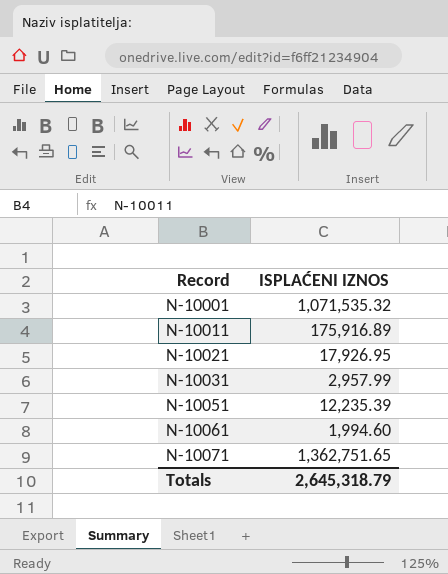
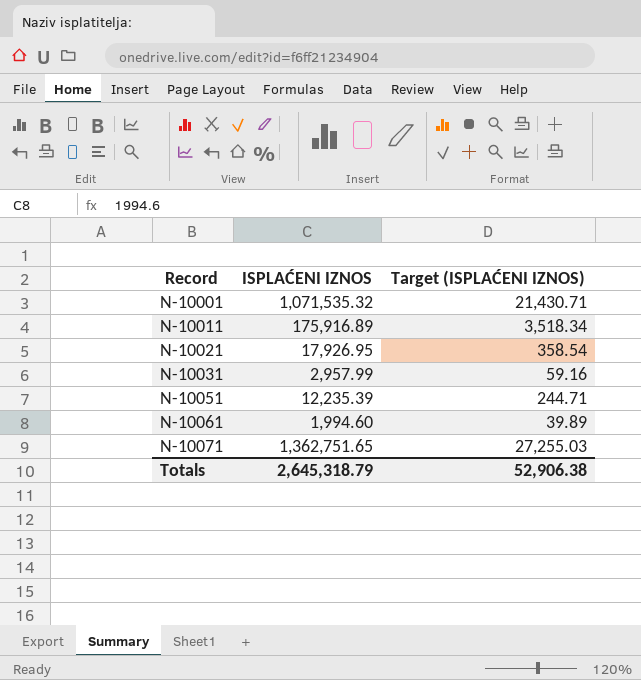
column Target (ISPLAĆENI IZNOS) | formula: none -> [ISPLAĆENI IZNOS] * 0.02

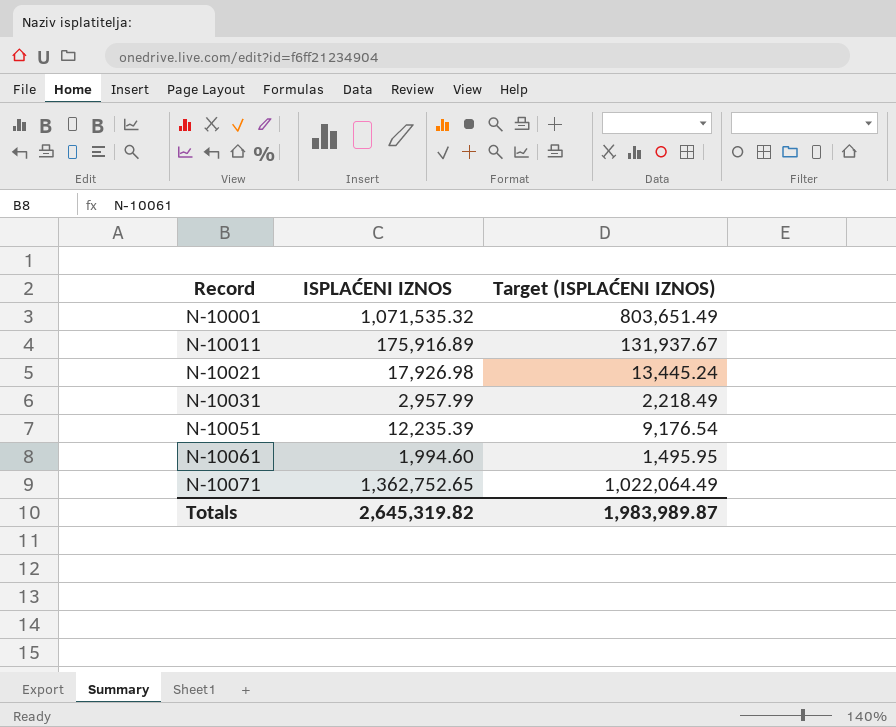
column Target (ISPLAĆENI IZNOS) | formula: [ISPLAĆENI IZNOS] * 0.02 -> [ISPLAĆENI IZNOS] * 0.75
N-10021 | ISPLAĆENI IZNOS: 17,926.95 -> 17,926.98
N-10071 | ISPLAĆENI IZNOS: 1,362,751.65 -> 1,362,752.65
Totals | ISPLAĆENI IZNOS: 2,645,318.79 -> 2,645,319.82
Totals | Target (ISPLAĆENI IZNOS): 52,906.38 -> 1,983,989.87

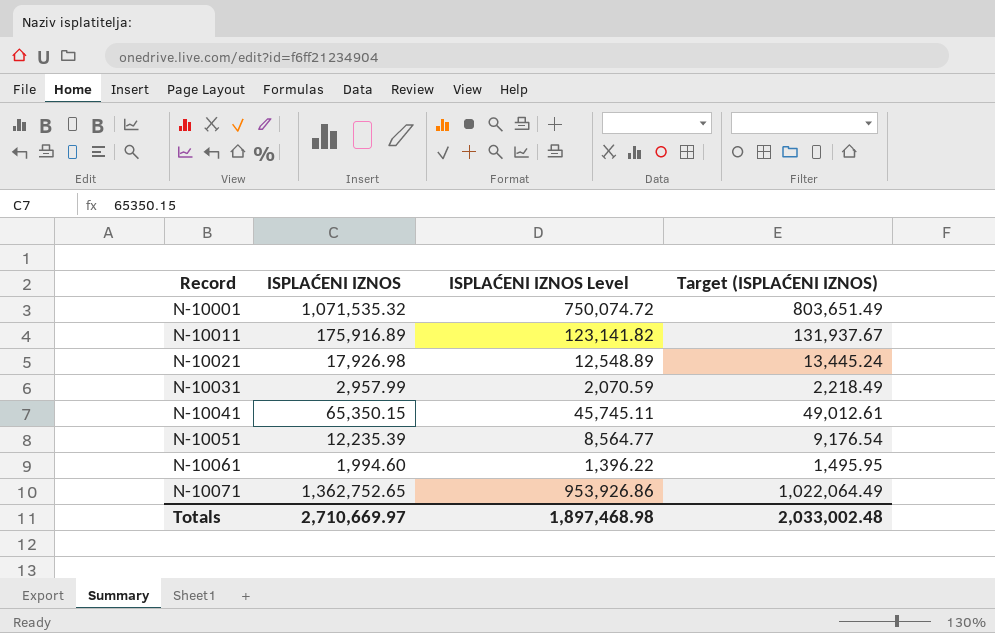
column ISPLAĆENI IZNOS Level | formula: none -> [ISPLAĆENI IZNOS] * 0.7
row N-10041: none -> 65,350.15 | 45,745.11 | 49,012.61
Totals | ISPLAĆENI IZNOS: 2,645,319.82 -> 2,710,669.97
Totals | Target (ISPLAĆENI IZNOS): 1,983,989.87 -> 2,033,002.48

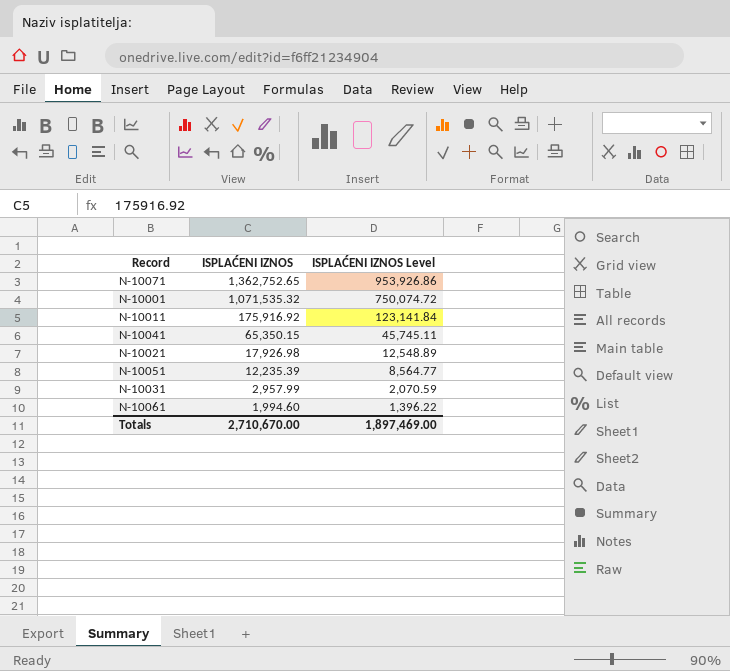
row order: Record ascending -> ISPLAĆENI IZNOS descending
column Target (ISPLAĆENI IZNOS) | formula: [ISPLAĆENI IZNOS] * 0.75 -> none
N-10011 | ISPLAĆENI IZNOS: 175,916.89 -> 175,916.92
N-10011 | ISPLAĆENI IZNOS Level: 123,141.82 -> 123,141.84
Totals | ISPLAĆENI IZNOS: 2,710,669.97 -> 2,710,670.00
Totals | ISPLAĆENI IZNOS Level: 1,897,468.98 -> 1,897,469.00

